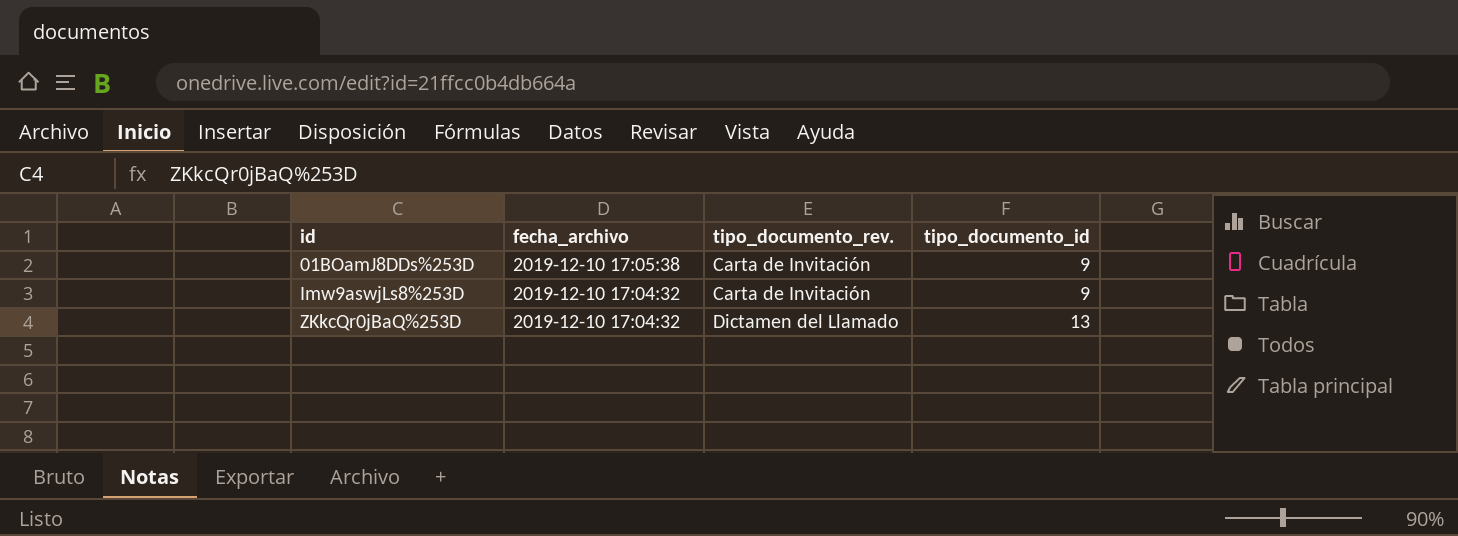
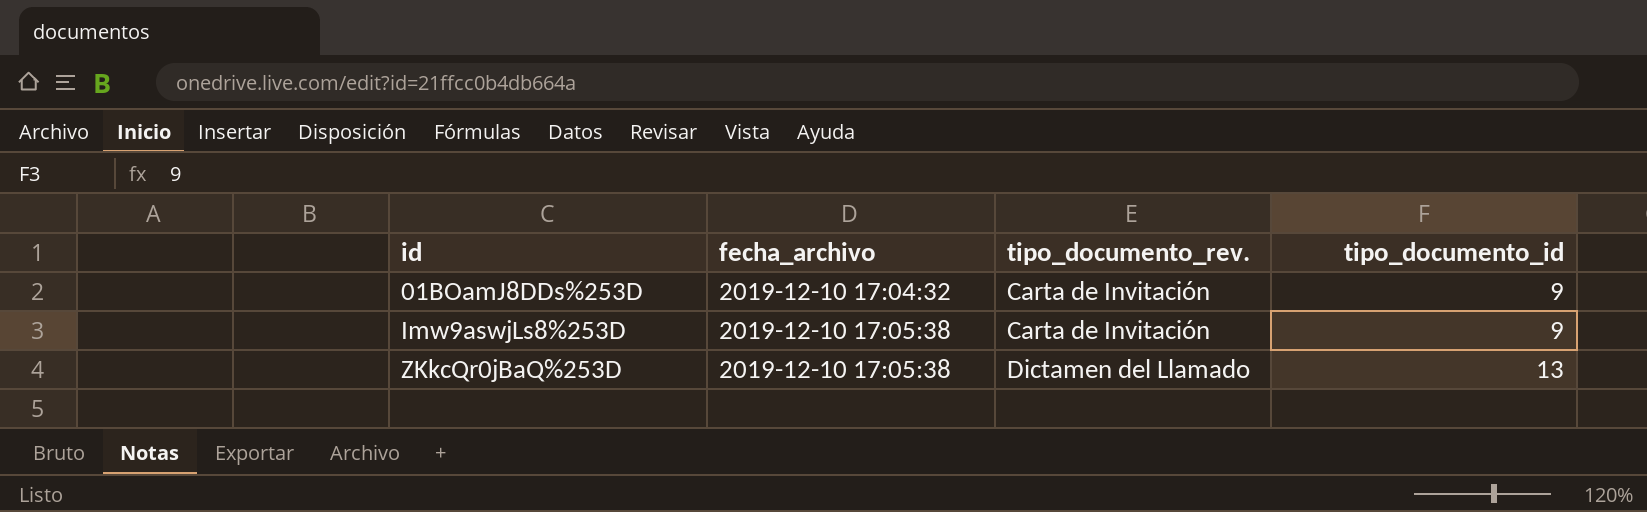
01BOamJ8DDs%253D | fecha_archivo: 2019-12-10 17:05:38 -> 2019-12-10 17:04:32
Imw9aswjLs8%253D | fecha_archivo: 2019-12-10 17:04:32 -> 2019-12-10 17:05:38
ZKkcQr0jBaQ%253D | fecha_archivo: 2019-12-10 17:04:32 -> 2019-12-10 17:05:38

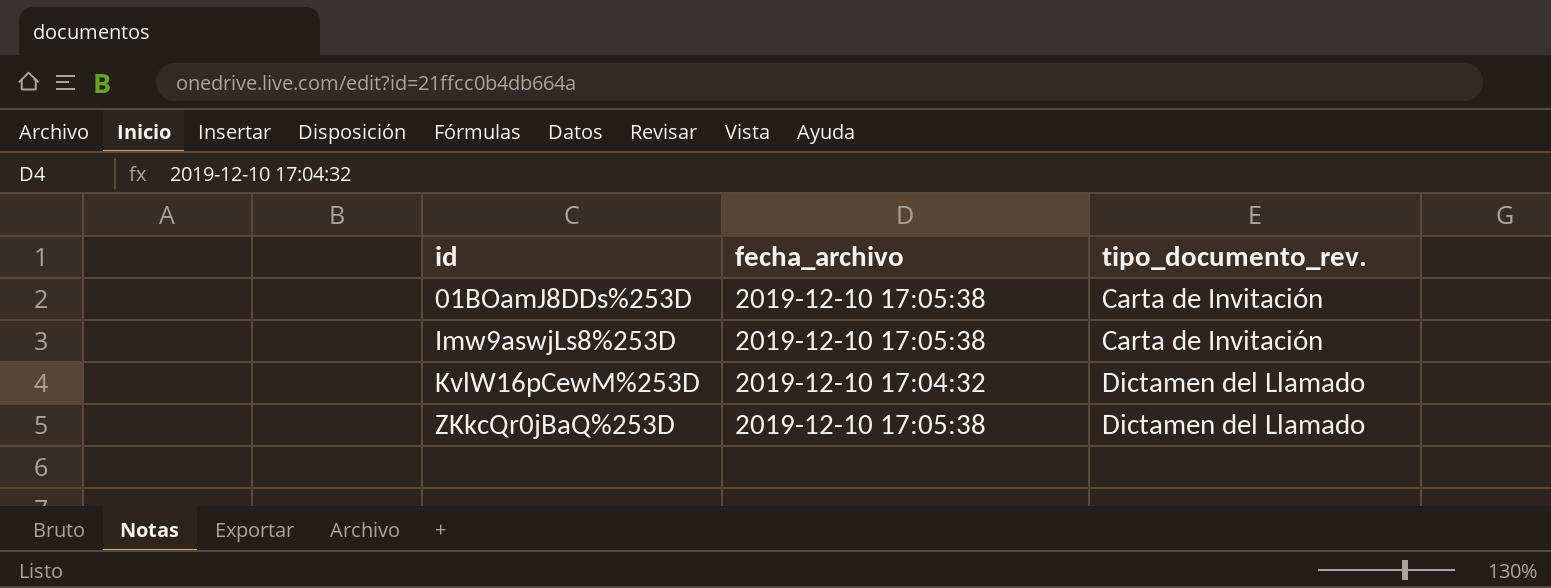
column tipo_documento_id | position: 4 -> none
01BOamJ8DDs%253D | fecha_archivo: 2019-12-10 17:04:32 -> 2019-12-10 17:05:38
row KvlW16pCewM%253D: none -> 2019-12-10 17:04:32 | Dictamen del Llamado

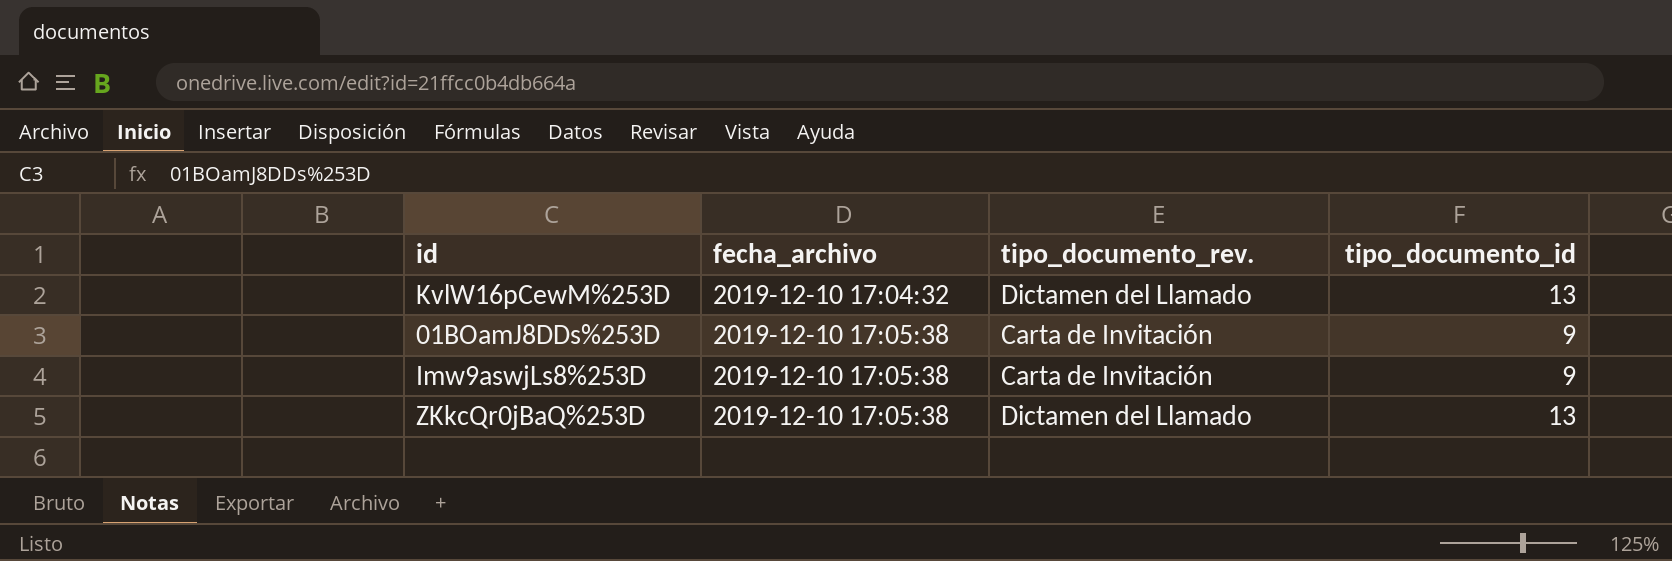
row order: id ascending -> fecha_archivo ascending
column tipo_documento_id | position: none -> 4

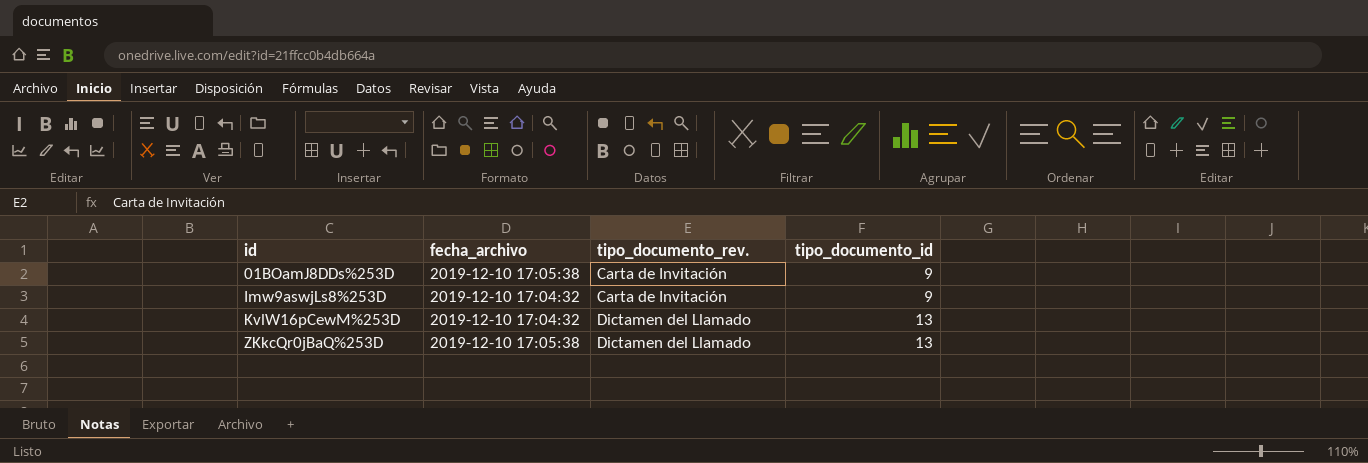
row order: fecha_archivo ascending -> id ascending
Imw9aswjLs8%253D | fecha_archivo: 2019-12-10 17:05:38 -> 2019-12-10 17:04:32

